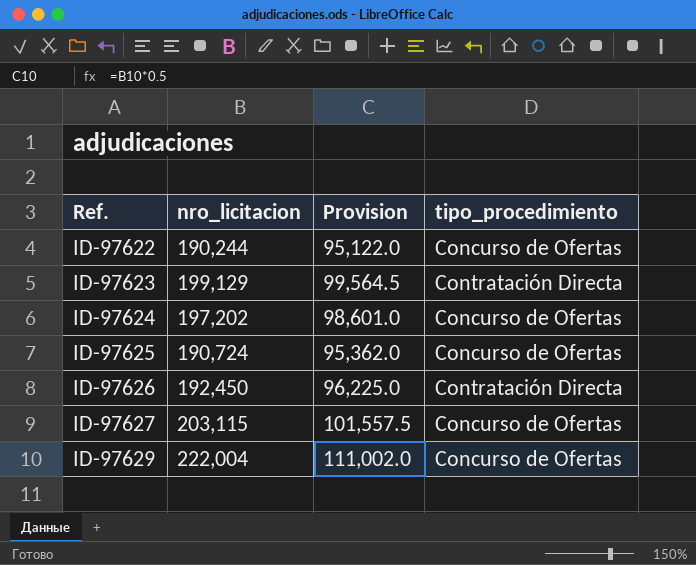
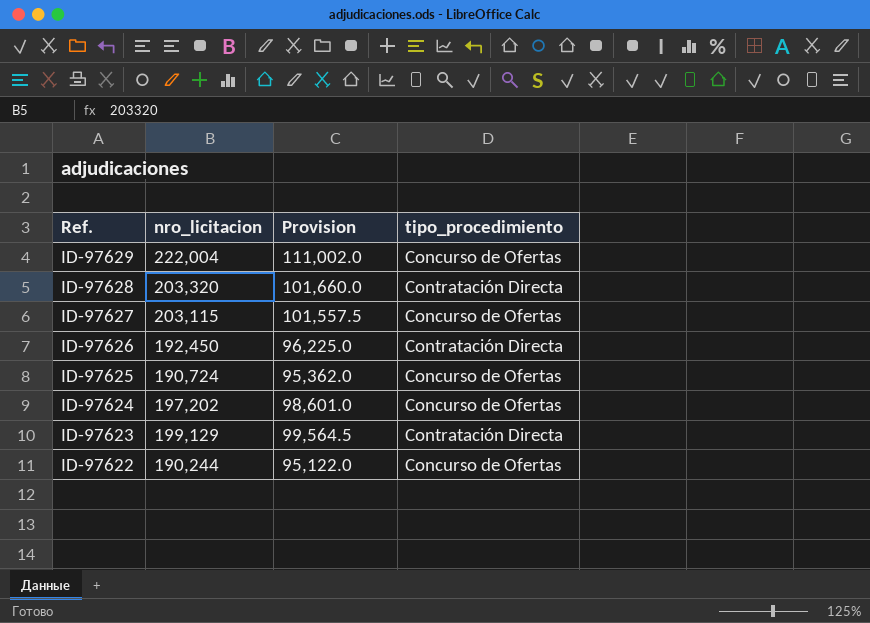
row order: Ref. ascending -> Ref. descending
row ID-97628: none -> 203,320 | 101,660.0 | Contratación Directa

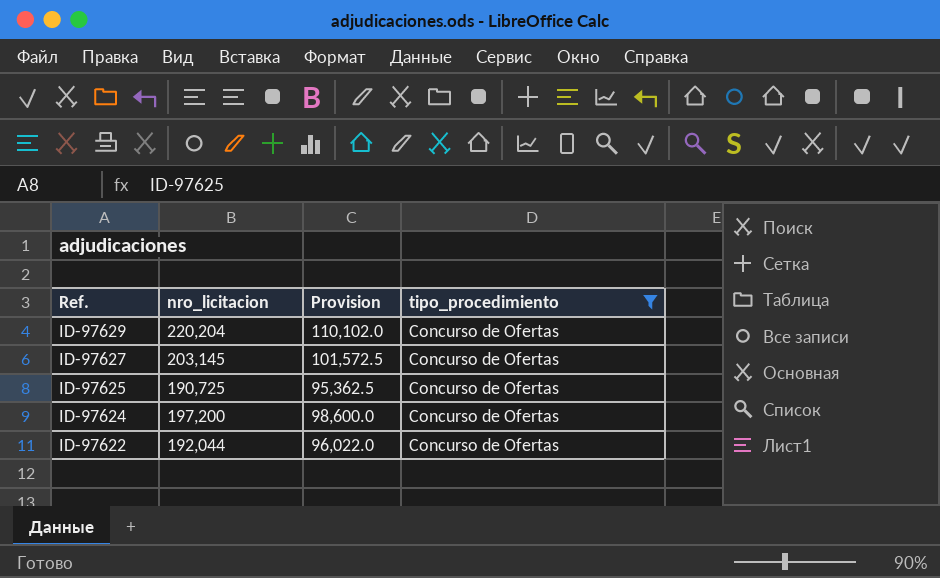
filter: none -> tipo_procedimiento = Concurso de Ofertas
ID-97629 | nro_licitacion: 222,004 -> 220,204
ID-97629 | Provision: 111,002.0 -> 110,102.0
ID-97627 | nro_licitacion: 203,115 -> 203,145
ID-97627 | Provision: 101,557.5 -> 101,572.5
ID-97625 | nro_licitacion: 190,724 -> 190,725
ID-97625 | Provision: 95,362.0 -> 95,362.5
ID-97624 | nro_licitacion: 197,202 -> 197,200
ID-97624 | Provision: 98,601.0 -> 98,600.0
ID-97622 | nro_licitacion: 190,244 -> 192,044
ID-97622 | Provision: 95,122.0 -> 96,022.0

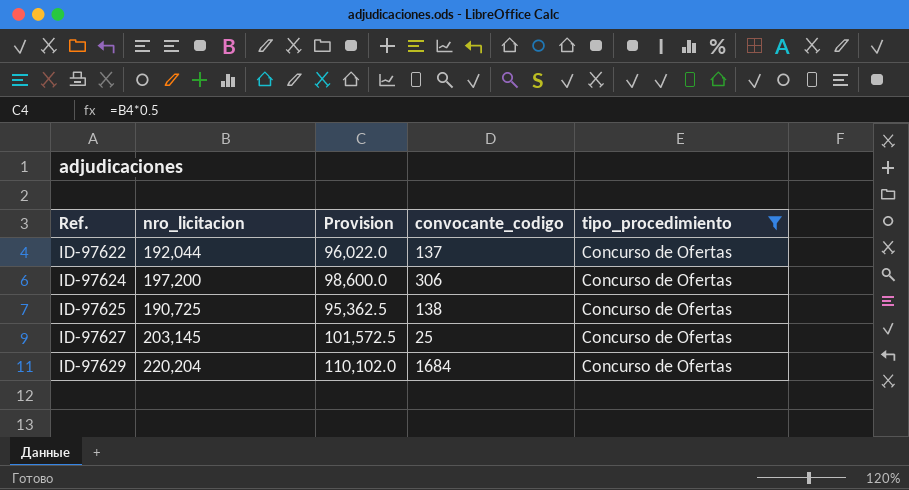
row order: Ref. descending -> Ref. ascending
column convocante_codigo | position: none -> 4

